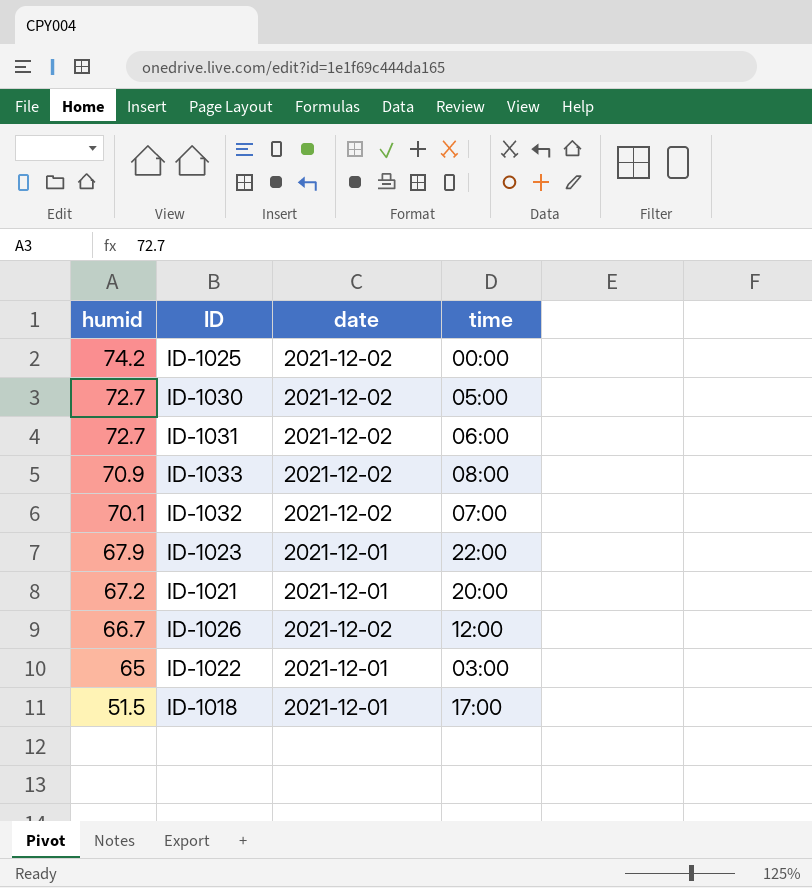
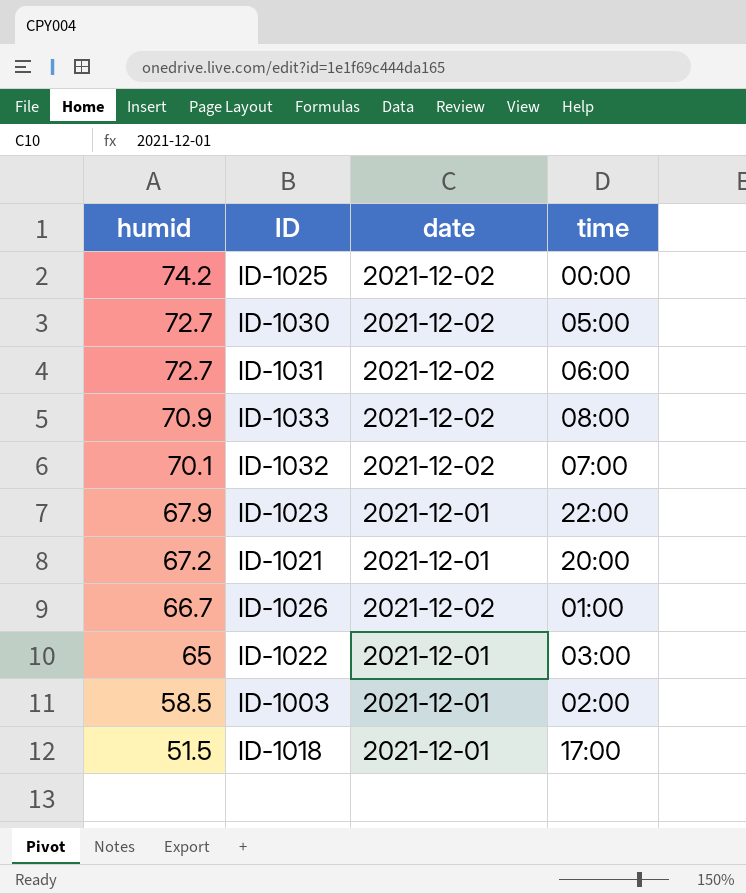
ID-1026 | time: 12:00 -> 01:00
row ID-1003: none -> 58.5 | 2021-12-01 | 02:00

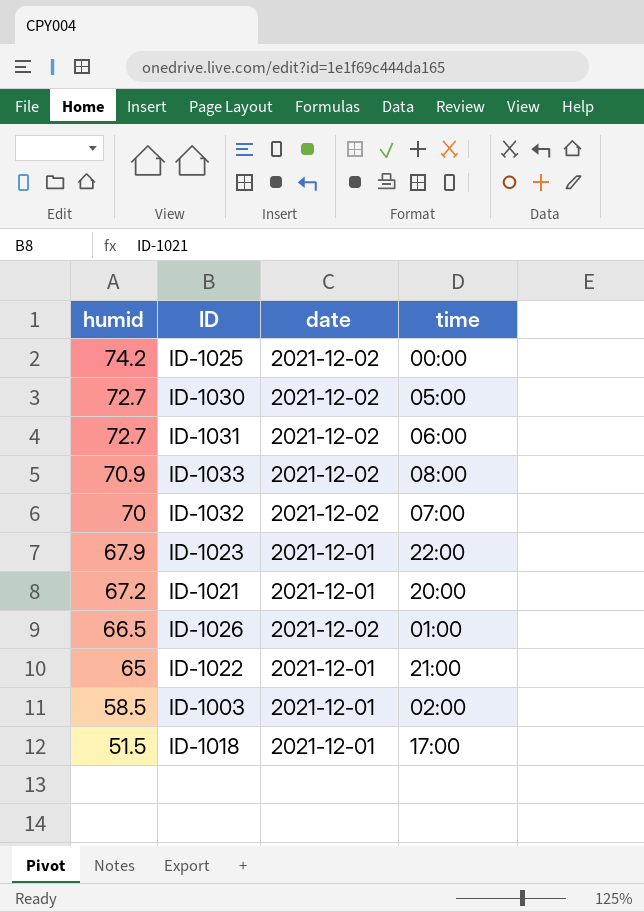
ID-1032 | humid: 70.1 -> 70
ID-1026 | humid: 66.7 -> 66.5
ID-1022 | time: 03:00 -> 21:00

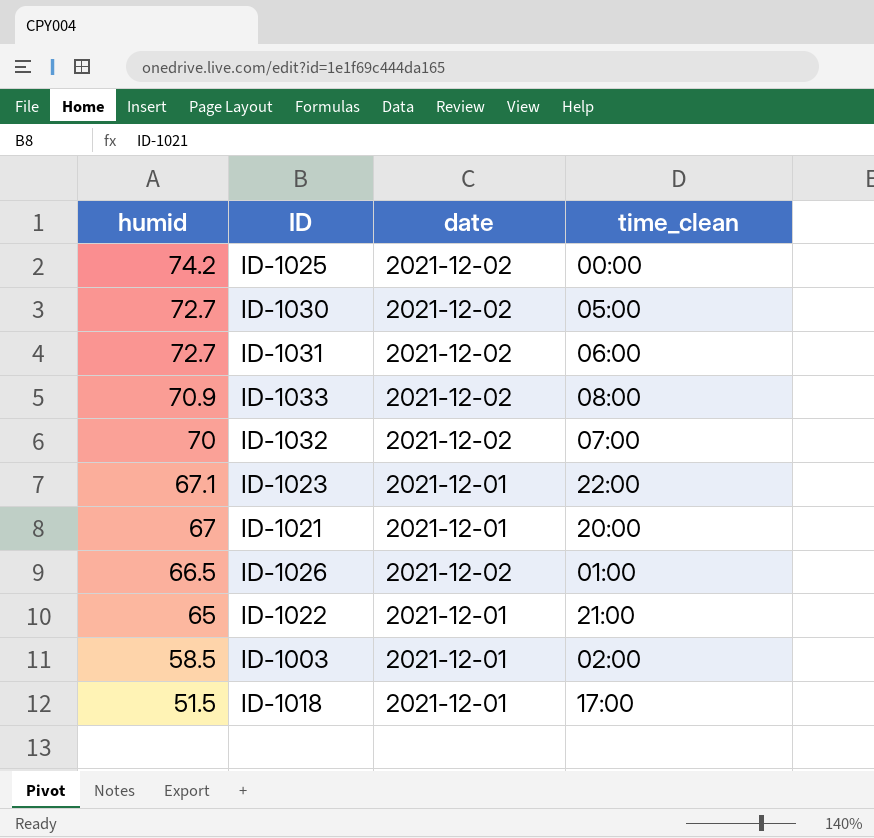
column name: time -> time_clean
ID-1023 | humid: 67.9 -> 67.1
ID-1021 | humid: 67.2 -> 67

